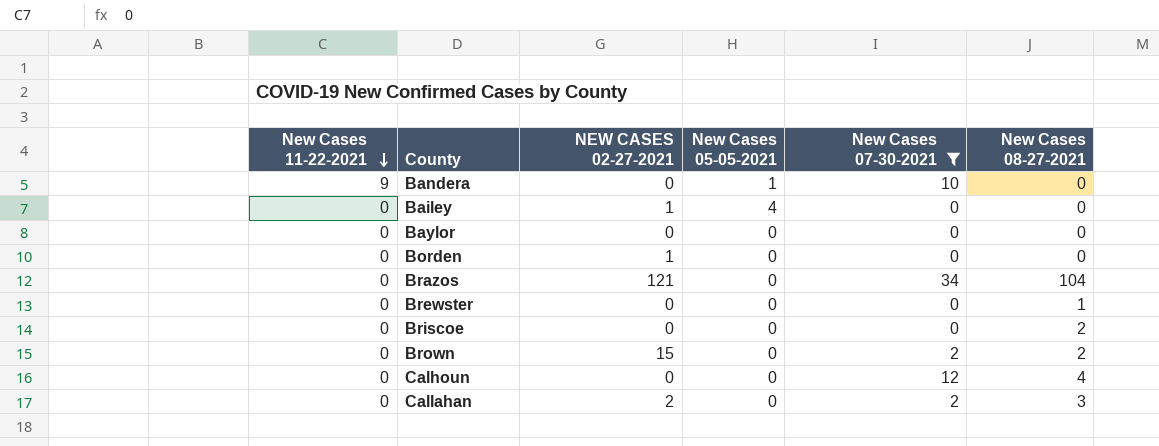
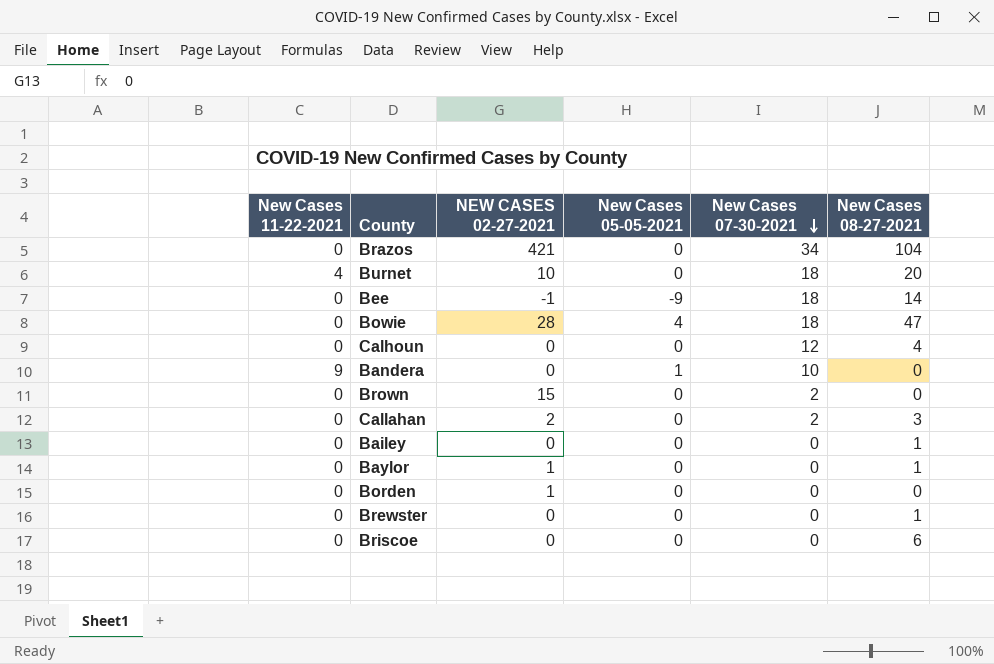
filter: New Cases 07-30-2021 != 18 -> none
row order: New Cases 11-22-2021 descending -> New Cases 07-30-2021 descending
Brazos | NEW CASES 02-27-2021: 121 -> 421
Brown | New Cases 08-27-2021: 2 -> 0
Bailey | NEW CASES 02-27-2021: 1 -> 0
Bailey | New Cases 05-05-2021: 4 -> 0
Bailey | New Cases 08-27-2021: 0 -> 1
Baylor | NEW CASES 02-27-2021: 0 -> 1
Baylor | New Cases 08-27-2021: 0 -> 1
Briscoe | New Cases 08-27-2021: 2 -> 6

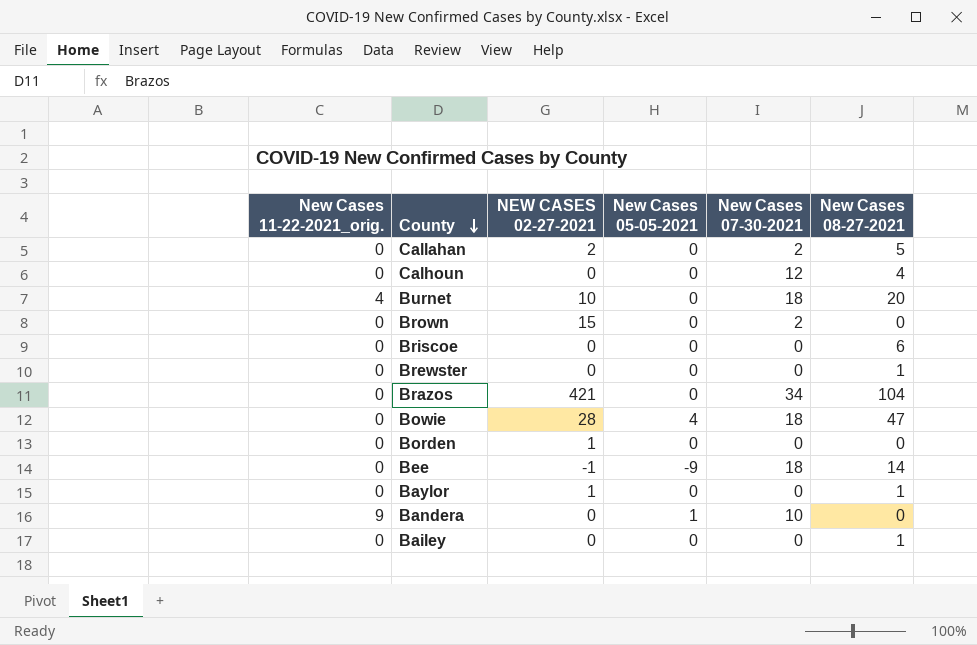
row order: New Cases 07-30-2021 descending -> County descending
column name: New Cases 11-22-2021 -> New Cases 11-22-2021_orig.
Callahan | New Cases 08-27-2021: 3 -> 5

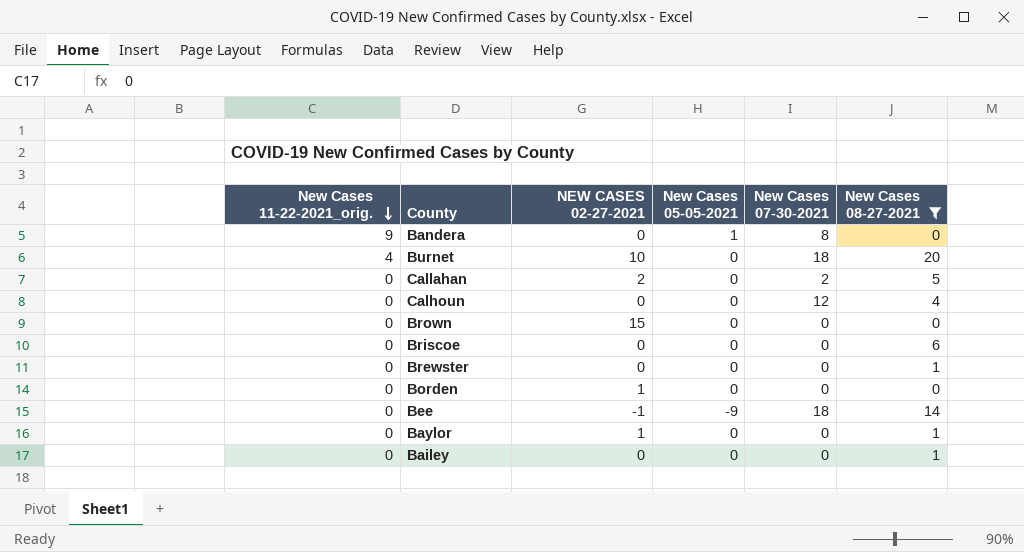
filter: none -> New Cases 08-27-2021 <= 20
row order: County descending -> New Cases 11-22-2021_orig. descending
Bandera | New Cases 07-30-2021: 10 -> 8
Brown | New Cases 07-30-2021: 2 -> 0

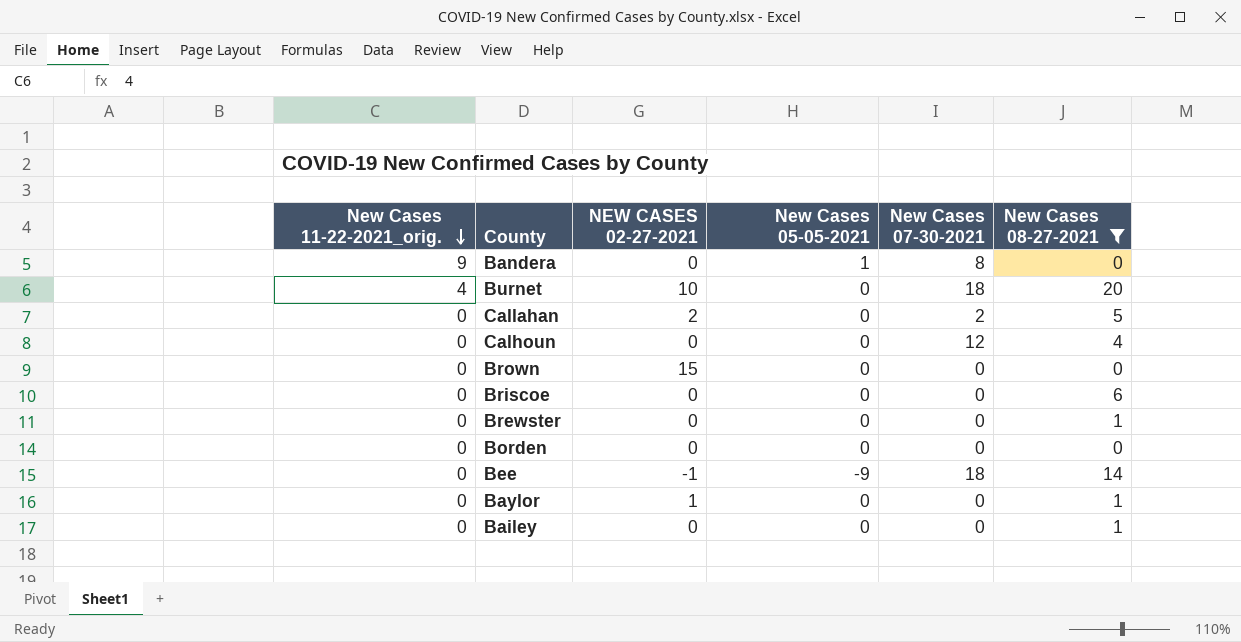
Borden | NEW CASES 02-27-2021: 1 -> 0

